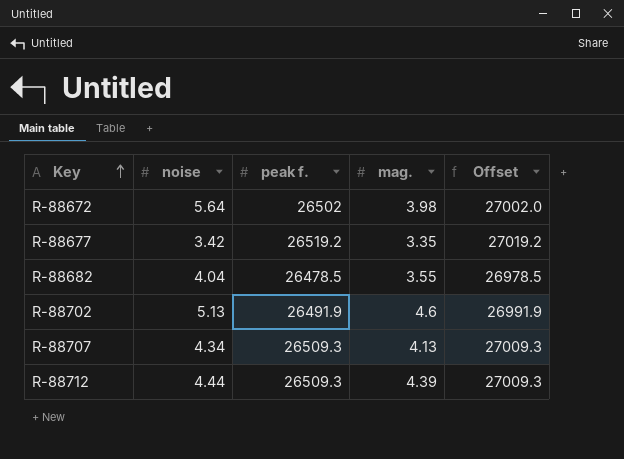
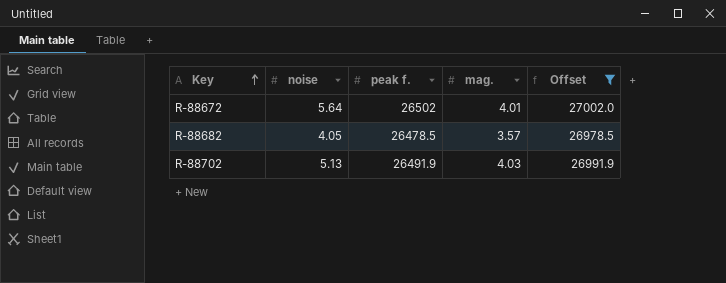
filter: none -> Offset <= 27002.0
R-88672 | mag.: 3.98 -> 4.01
R-88682 | noise: 4.04 -> 4.05
R-88682 | mag.: 3.55 -> 3.57
R-88702 | mag.: 4.6 -> 4.03

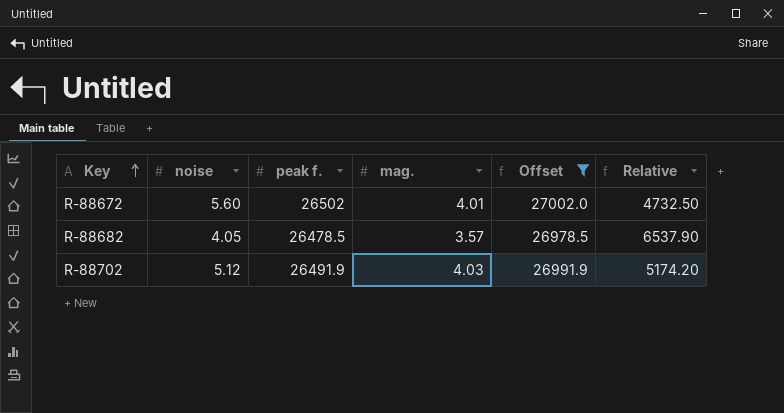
column Relative | formula: none -> [peak f.] / [noise]
R-88672 | noise: 5.64 -> 5.60
R-88702 | noise: 5.13 -> 5.12

